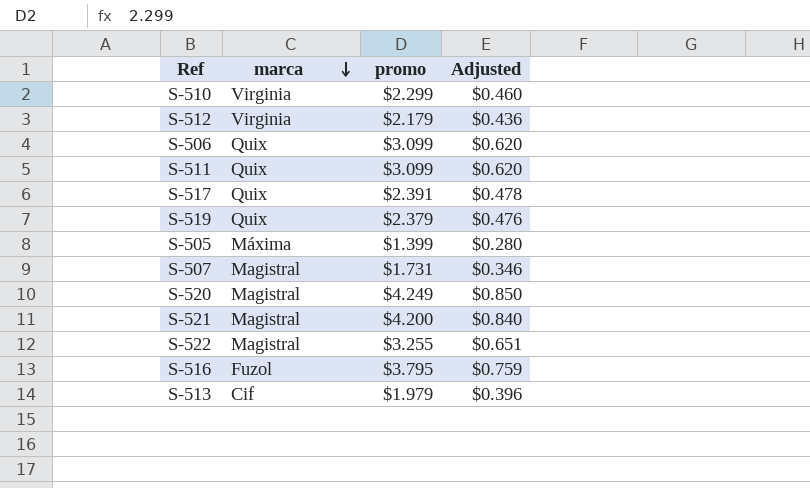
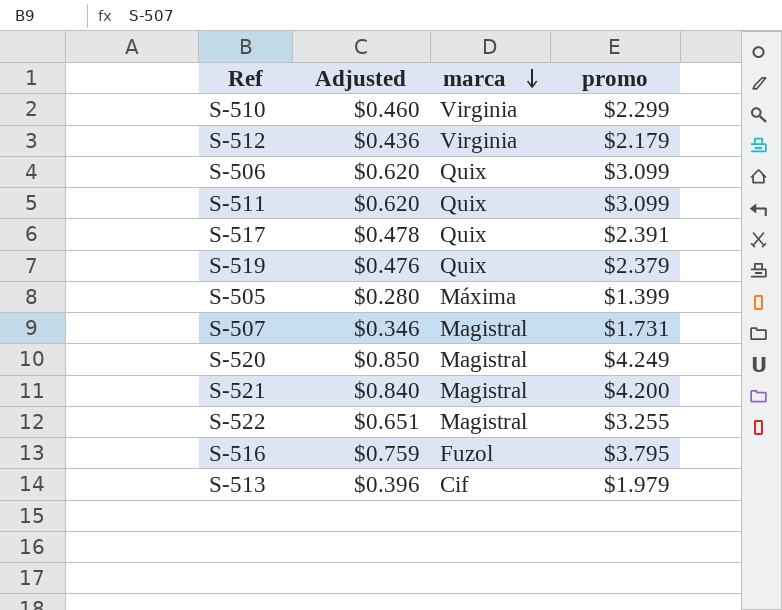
column Adjusted | position: 4 -> 2

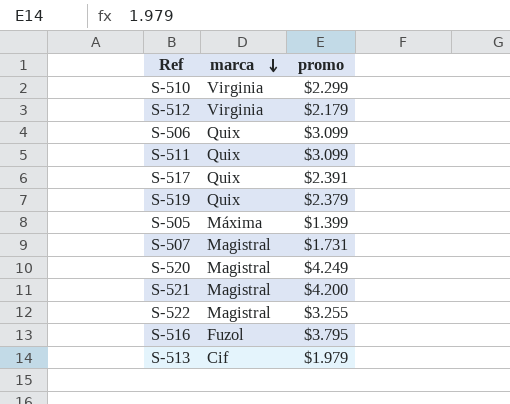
column Adjusted | formula: [promo] * 0.2 -> none

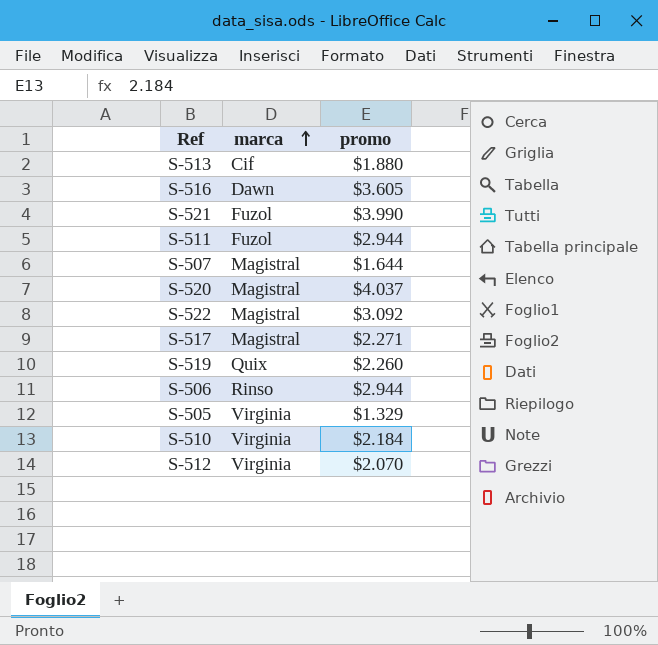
row order: marca descending -> marca ascending
S-513 | promo: $1.979 -> $1.880
S-516 | marca: Fuzol -> Dawn
S-516 | promo: $3.795 -> $3.605
S-521 | marca: Magistral -> Fuzol
S-521 | promo: $4.200 -> $3.990
S-511 | marca: Quix -> Fuzol
S-511 | promo: $3.099 -> $2.944
S-507 | promo: $1.731 -> $1.644
S-520 | promo: $4.249 -> $4.037
S-522 | promo: $3.255 -> $3.092
S-517 | marca: Quix -> Magistral
S-517 | promo: $2.391 -> $2.271
S-519 | promo: $2.379 -> $2.260
S-506 | marca: Quix -> Rinso
S-506 | promo: $3.099 -> $2.944
S-505 | marca: Máxima -> Virginia
S-505 | promo: $1.399 -> $1.329
S-510 | promo: $2.299 -> $2.184
S-512 | promo: $2.179 -> $2.070

